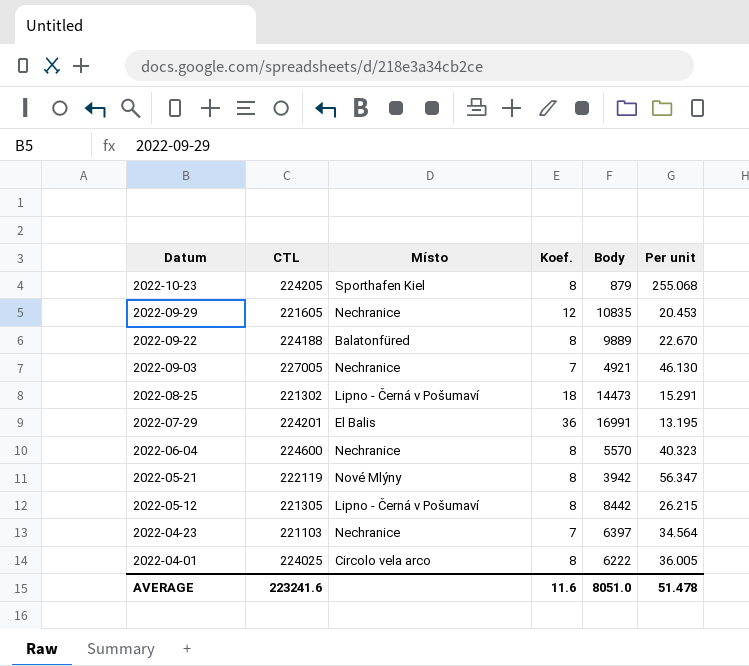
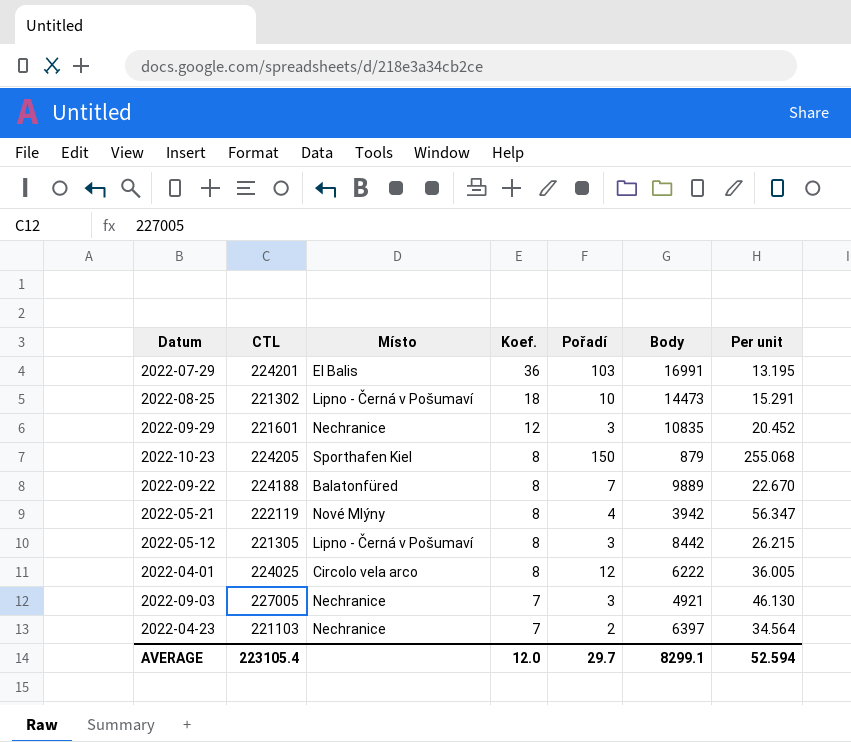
row order: Datum descending -> Koef. descending
column Pořadí | position: none -> 5
row 2022-06-04: 224600 | Nechranice | 8 | 5570 | 40.323 -> none
2022-09-29 | CTL: 221605 -> 221601
2022-09-29 | Per unit: 20.453 -> 20.452
AVERAGE | CTL: 223241.6 -> 223105.4
AVERAGE | Koef.: 11.6 -> 12.0
AVERAGE | Body: 8051.0 -> 8299.1
AVERAGE | Per unit: 51.478 -> 52.594

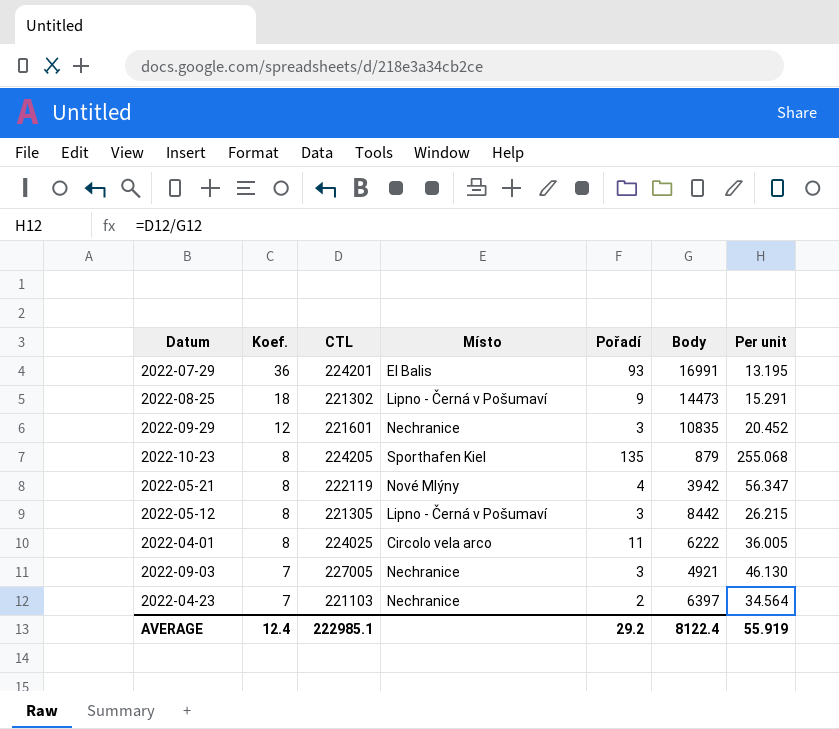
column Koef. | position: 4 -> 2
row 2022-09-22: 224188 | Balatonfüred | 8 | 7 | 9889 | 22.670 -> none
2022-07-29 | Pořadí: 103 -> 93
2022-08-25 | Pořadí: 10 -> 9
2022-10-23 | Pořadí: 150 -> 135
2022-04-01 | Pořadí: 12 -> 11
AVERAGE | Koef.: 12.0 -> 12.4
AVERAGE | CTL: 223105.4 -> 222985.1
AVERAGE | Pořadí: 29.7 -> 29.2
AVERAGE | Body: 8299.1 -> 8122.4
AVERAGE | Per unit: 52.594 -> 55.919

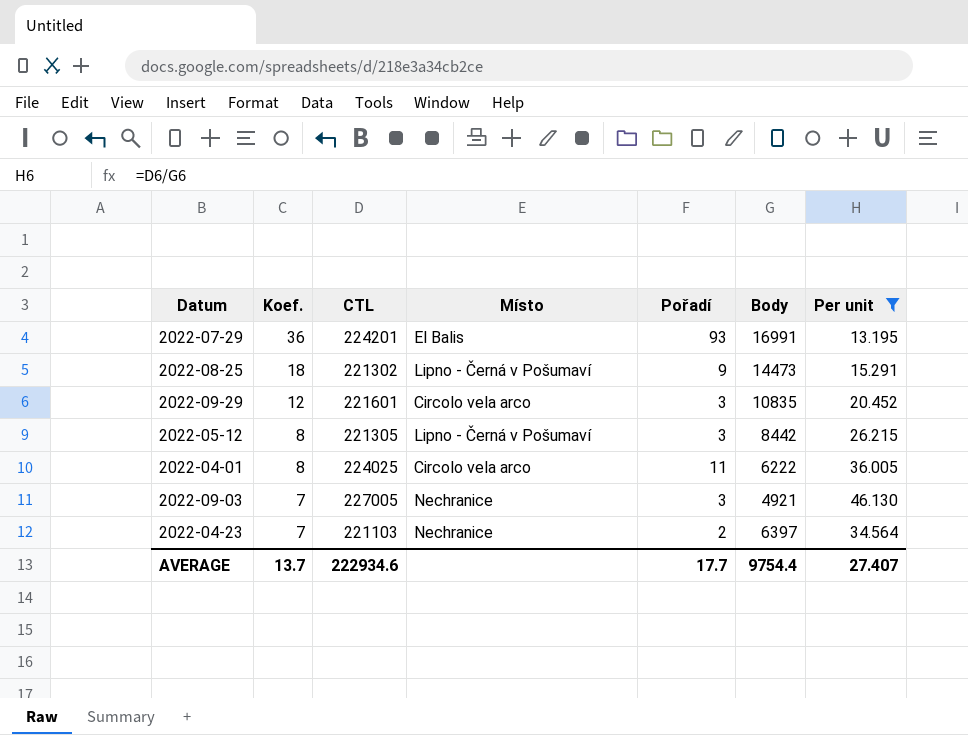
filter: none -> Per unit <= 46.130
2022-09-29 | Místo: Nechranice -> Circolo vela arco
AVERAGE | Koef.: 12.4 -> 13.7
AVERAGE | CTL: 222985.1 -> 222934.6
AVERAGE | Pořadí: 29.2 -> 17.7
AVERAGE | Body: 8122.4 -> 9754.4
AVERAGE | Per unit: 55.919 -> 27.407

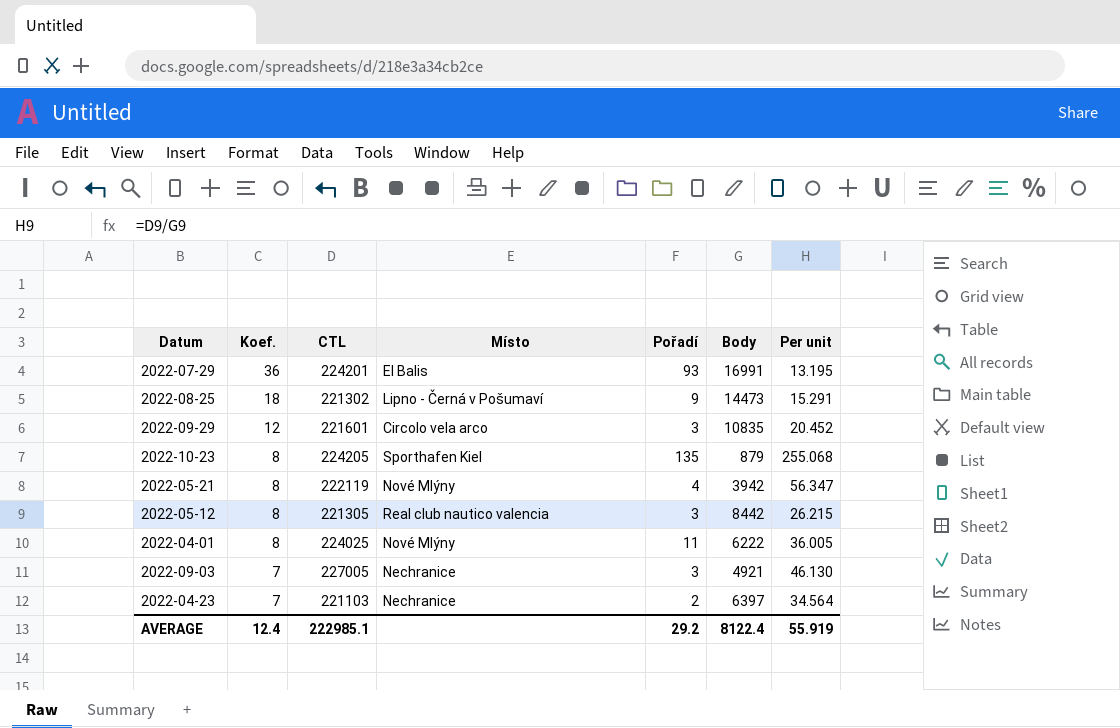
filter: Per unit <= 46.130 -> none
2022-05-12 | Místo: Lipno - Černá v Pošumaví -> Real club nautico valencia
2022-04-01 | Místo: Circolo vela arco -> Nové Mlýny
AVERAGE | Koef.: 13.7 -> 12.4
AVERAGE | CTL: 222934.6 -> 222985.1
AVERAGE | Pořadí: 17.7 -> 29.2
AVERAGE | Body: 9754.4 -> 8122.4
AVERAGE | Per unit: 27.407 -> 55.919

